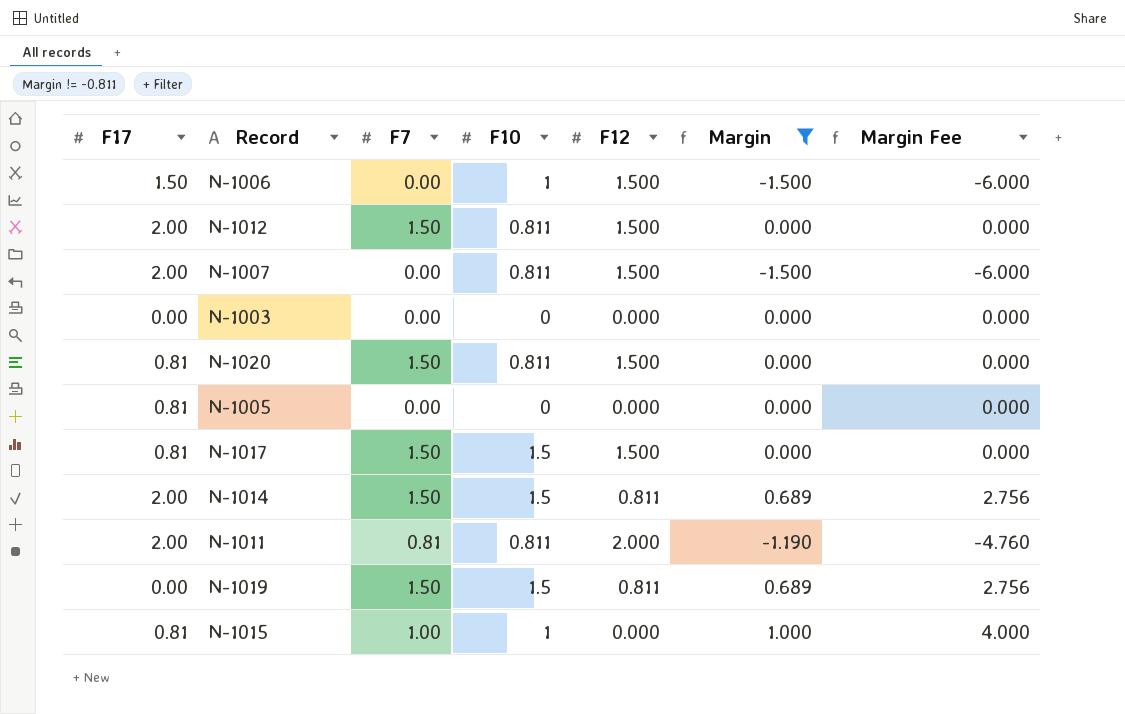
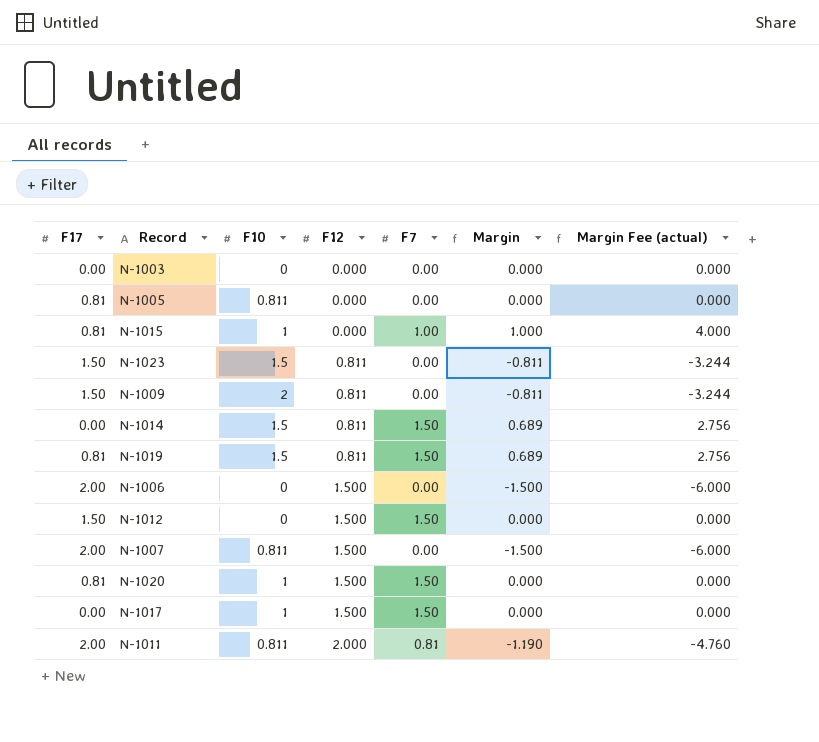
filter: Margin != -0.811 -> none
row order: none -> F12 ascending
column F7 | position: 3 -> 5
column name: Margin Fee -> Margin Fee (actual)
N-1005 | F10: 0 -> 0.811
N-1014 | F17: 2.00 -> 0.00
N-1019 | F17: 0.00 -> 0.81
N-1006 | F17: 1.50 -> 2.00
N-1006 | F10: 1 -> 0
N-1012 | F17: 2.00 -> 1.50
N-1012 | F10: 0.811 -> 0
N-1020 | F10: 0.811 -> 1
N-1017 | F17: 0.81 -> 0.00
N-1017 | F10: 1.5 -> 1

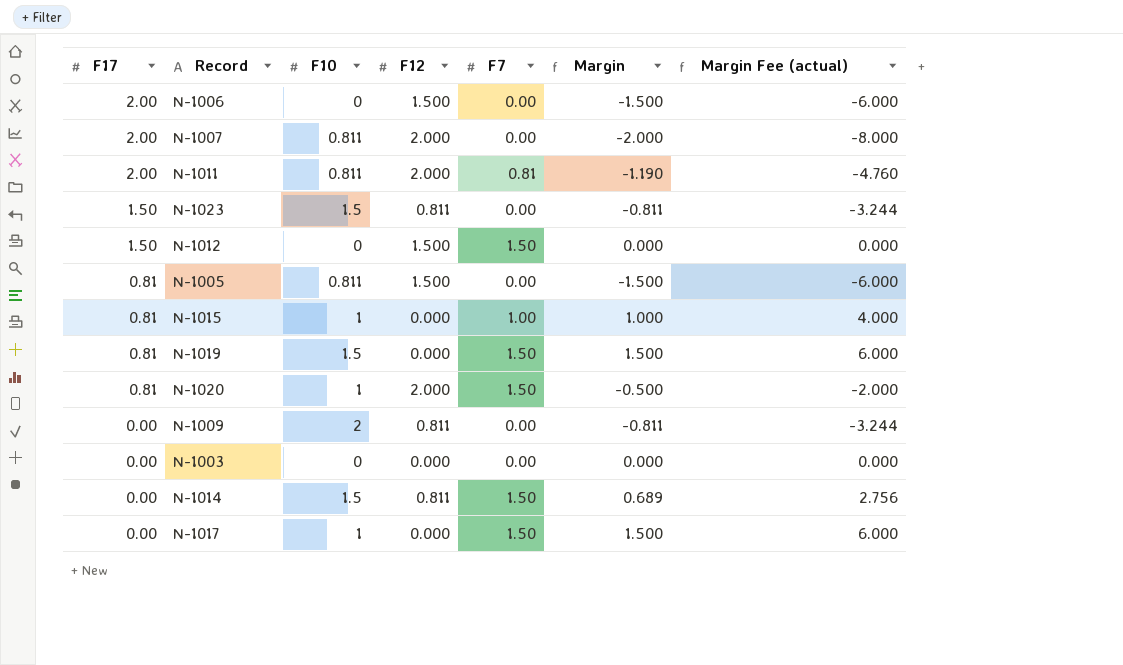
row order: F12 ascending -> F17 descending
N-1007 | F12: 1.500 -> 2.000
N-1007 | Margin: -1.500 -> -2.000
N-1007 | Margin Fee (actual): -6.000 -> -8.000
N-1005 | F12: 0.000 -> 1.500
N-1005 | Margin: 0.000 -> -1.500
N-1005 | Margin Fee (actual): 0.000 -> -6.000
N-1019 | F12: 0.811 -> 0.000
N-1019 | Margin: 0.689 -> 1.500
N-1019 | Margin Fee (actual): 2.756 -> 6.000
N-1020 | F12: 1.500 -> 2.000
N-1020 | Margin: 0.000 -> -0.500
N-1020 | Margin Fee (actual): 0.000 -> -2.000
N-1009 | F17: 1.50 -> 0.00
N-1017 | F12: 1.500 -> 0.000
N-1017 | Margin: 0.000 -> 1.500
N-1017 | Margin Fee (actual): 0.000 -> 6.000

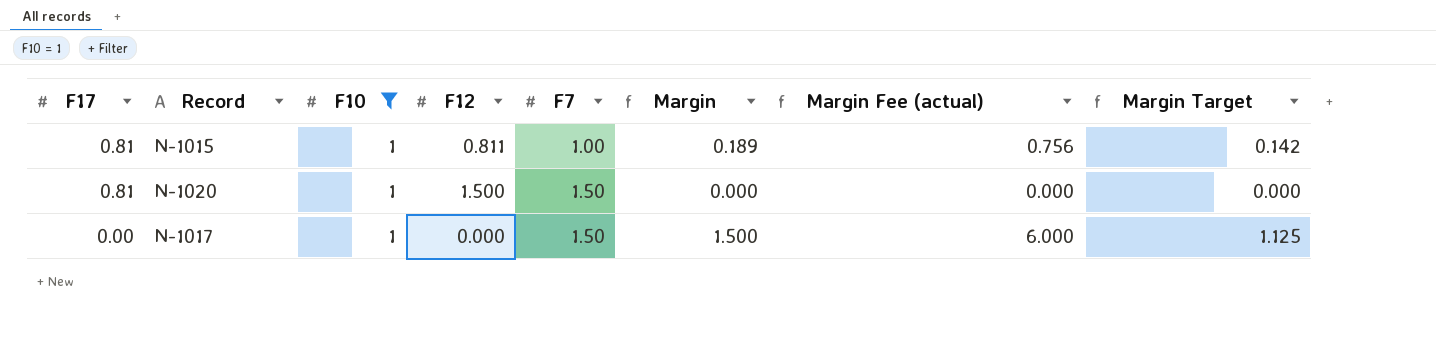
filter: none -> F10 = 1
column Margin Target | formula: none -> [Margin] * 0.75
N-1015 | F12: 0.000 -> 0.811
N-1015 | Margin: 1.000 -> 0.189
N-1015 | Margin Fee (actual): 4.000 -> 0.756
N-1020 | F12: 2.000 -> 1.500
N-1020 | Margin: -0.500 -> 0.000
N-1020 | Margin Fee (actual): -2.000 -> 0.000

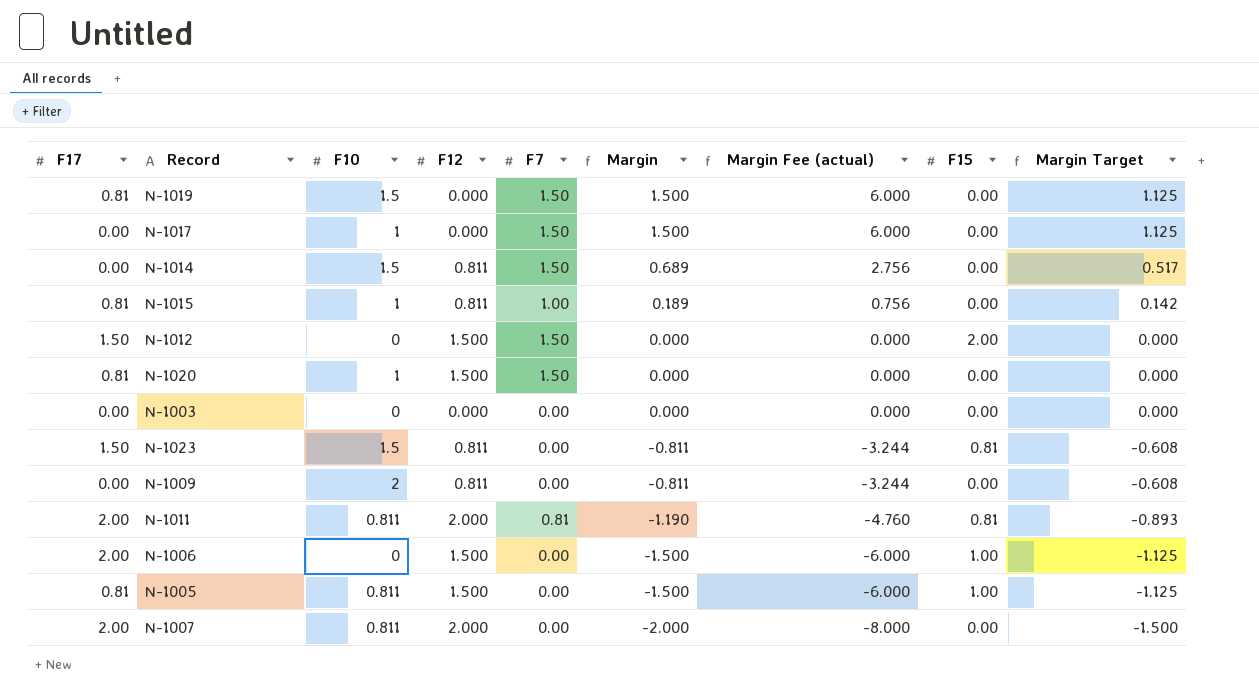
filter: F10 = 1 -> none
row order: F17 descending -> Margin descending
column F15 | position: none -> 8

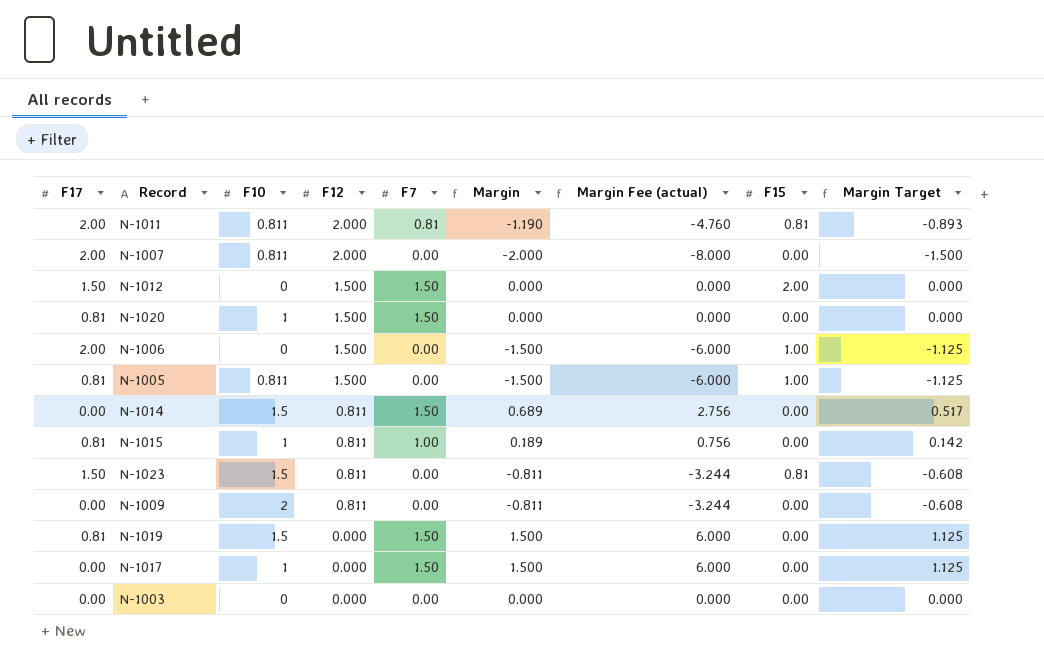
row order: Margin descending -> F12 descending

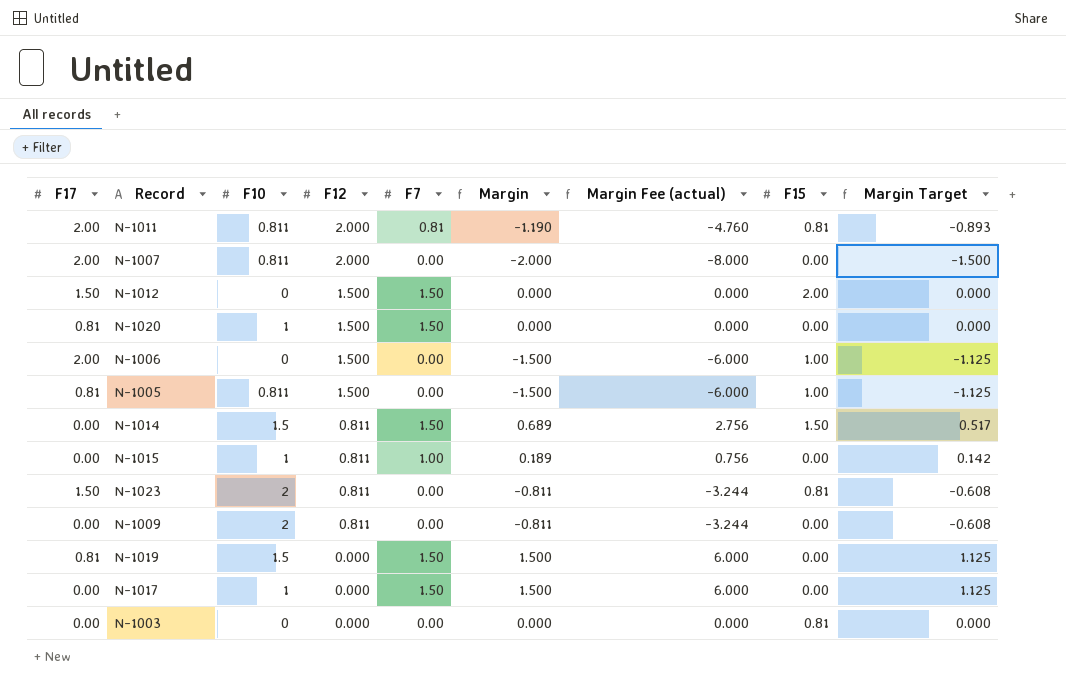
N-1014 | F15: 0.00 -> 1.50
N-1015 | F17: 0.81 -> 0.00
N-1023 | F10: 1.5 -> 2
N-1003 | F15: 0.00 -> 0.81

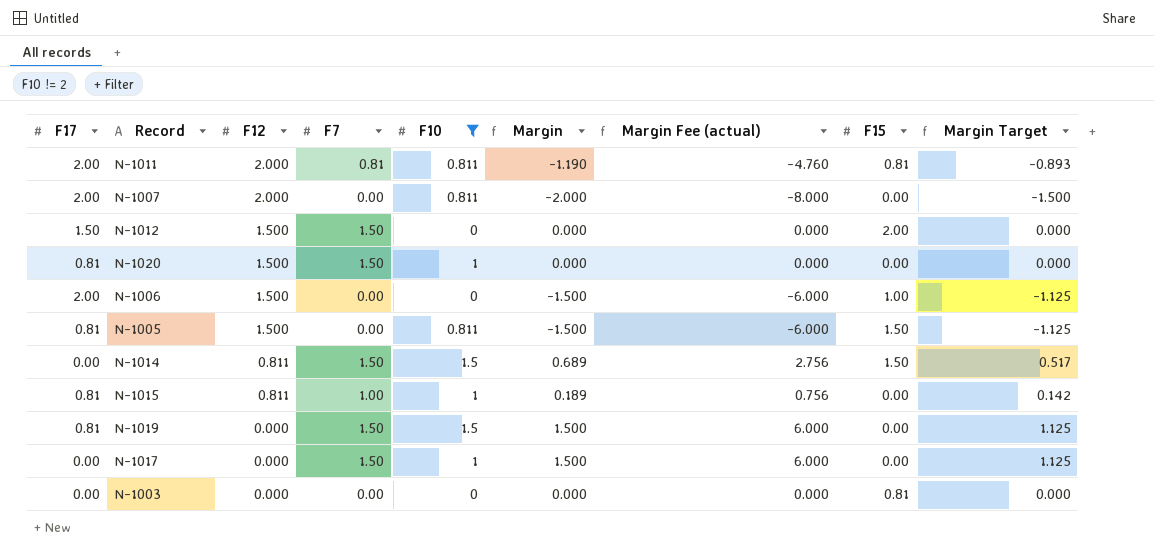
filter: none -> F10 != 2
column F10 | position: 3 -> 5
N-1005 | F15: 1.00 -> 1.50
N-1015 | F17: 0.00 -> 0.81

